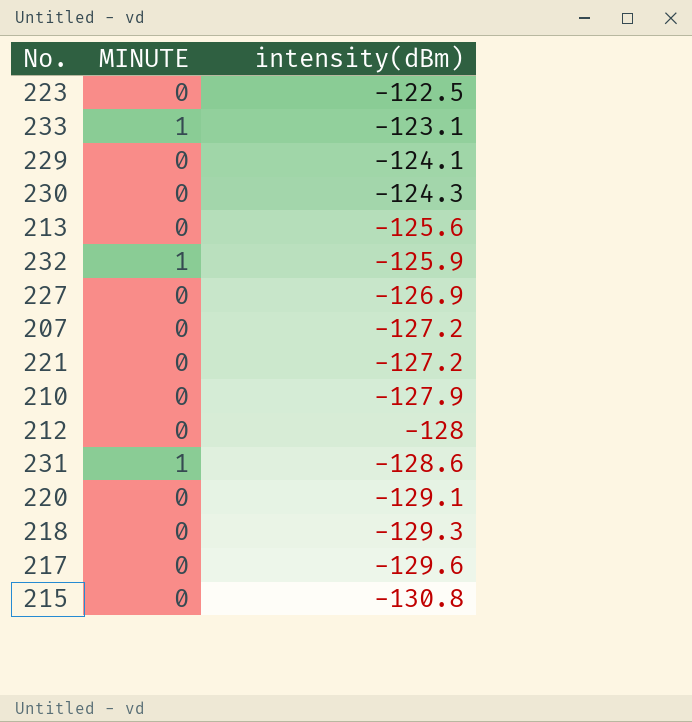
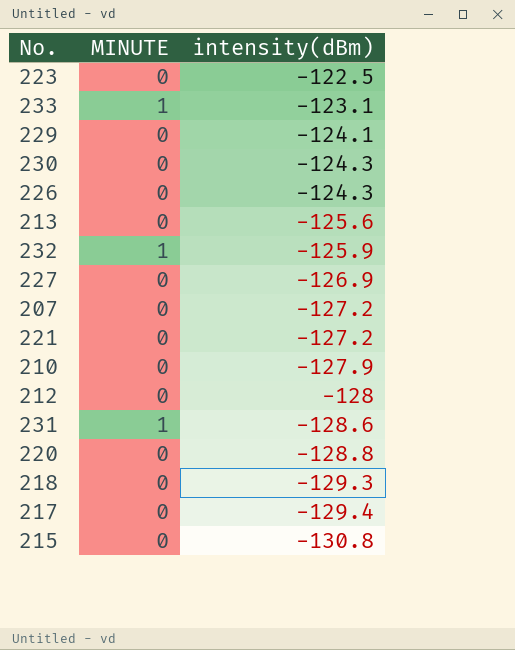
row 226: none -> 0 | -124.3
220 | intensity(dBm): -129.1 -> -128.8
217 | intensity(dBm): -129.6 -> -129.4

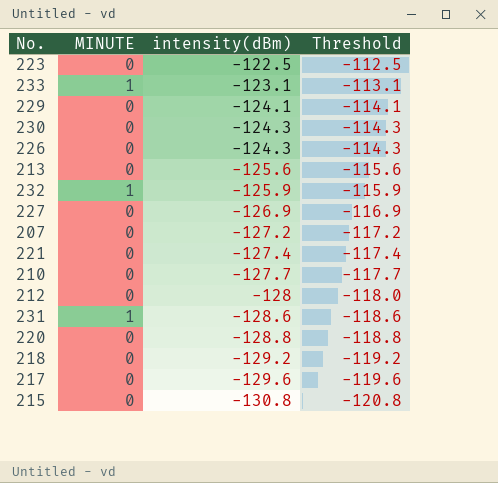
column Threshold | formula: none -> [intensity(dBm)] + 10
221 | intensity(dBm): -127.2 -> -127.4
210 | intensity(dBm): -127.9 -> -127.7
218 | intensity(dBm): -129.3 -> -129.2
217 | intensity(dBm): -129.4 -> -129.6

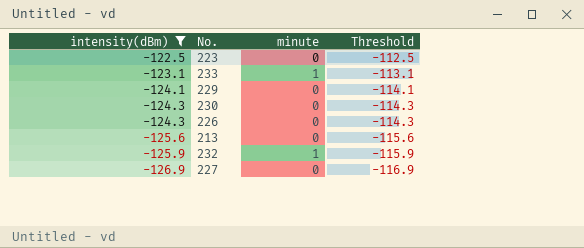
filter: none -> intensity(dBm) >= -126.9
column intensity(dBm) | position: 3 -> 1
column name: MINUTE -> minute

